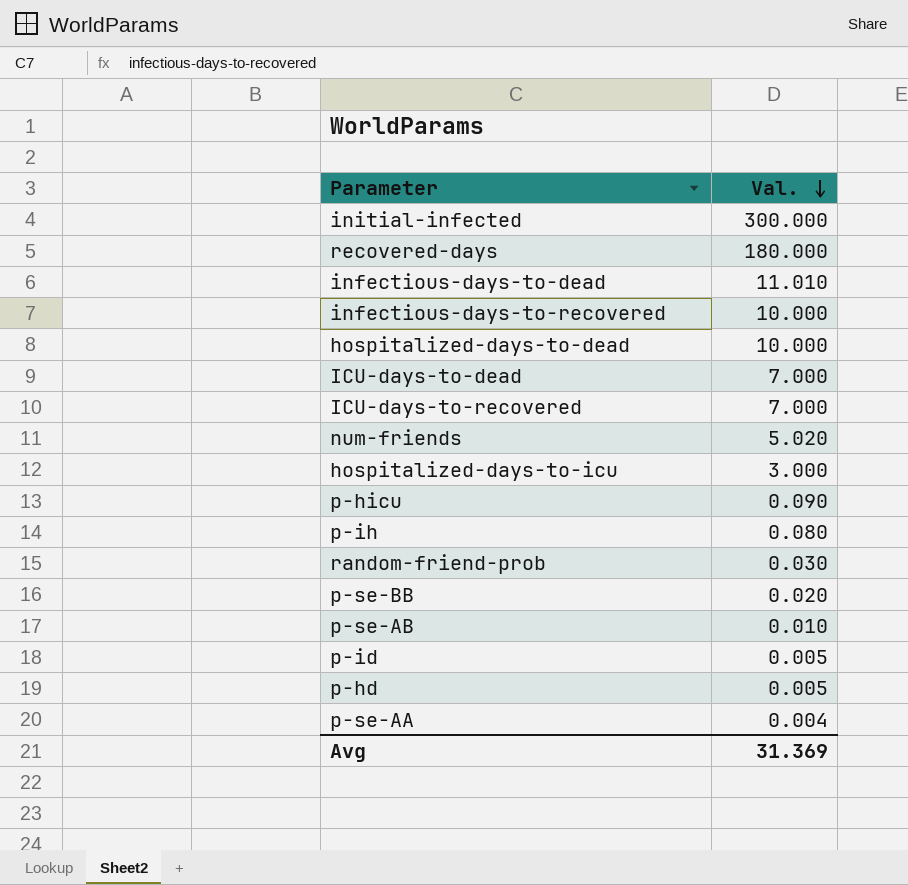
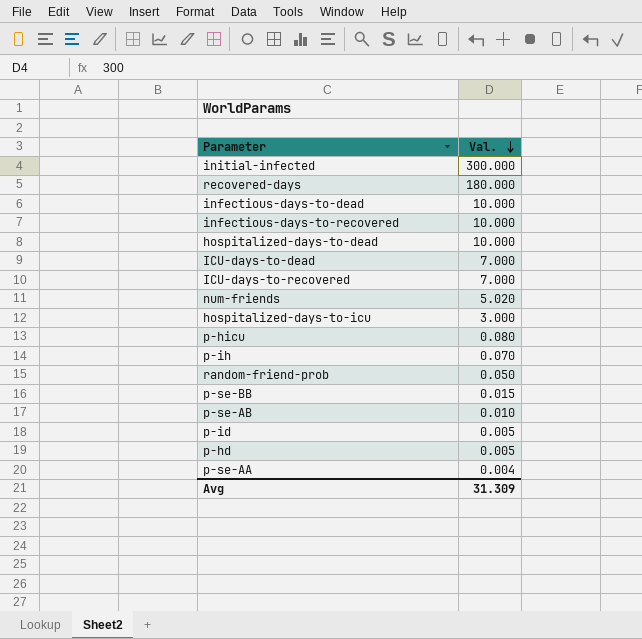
infectious-days-to-dead | Val.: 11.010 -> 10.000
p-hicu | Val.: 0.090 -> 0.080
p-ih | Val.: 0.080 -> 0.070
random-friend-prob | Val.: 0.030 -> 0.050
p-se-BB | Val.: 0.020 -> 0.015
Avg | Val.: 31.369 -> 31.309

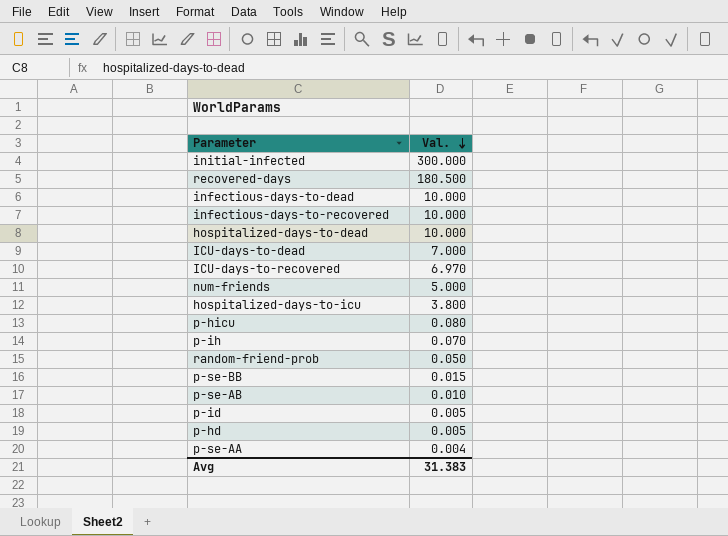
recovered-days | Val.: 180.000 -> 180.500
ICU-days-to-recovered | Val.: 7.000 -> 6.970
num-friends | Val.: 5.020 -> 5.000
hospitalized-days-to-icu | Val.: 3.000 -> 3.800
Avg | Val.: 31.309 -> 31.383

